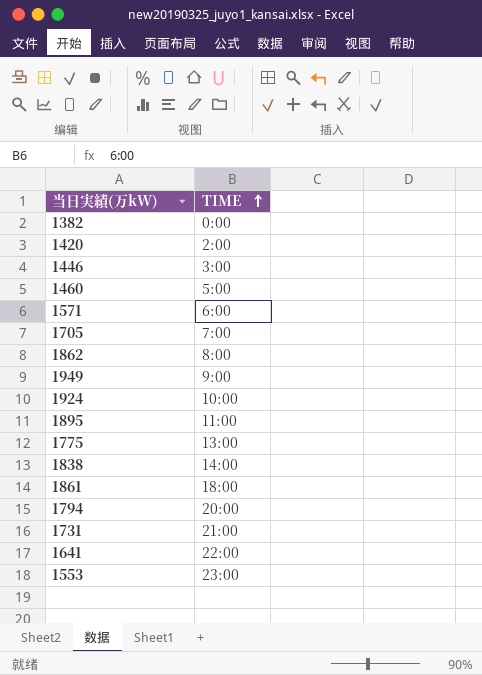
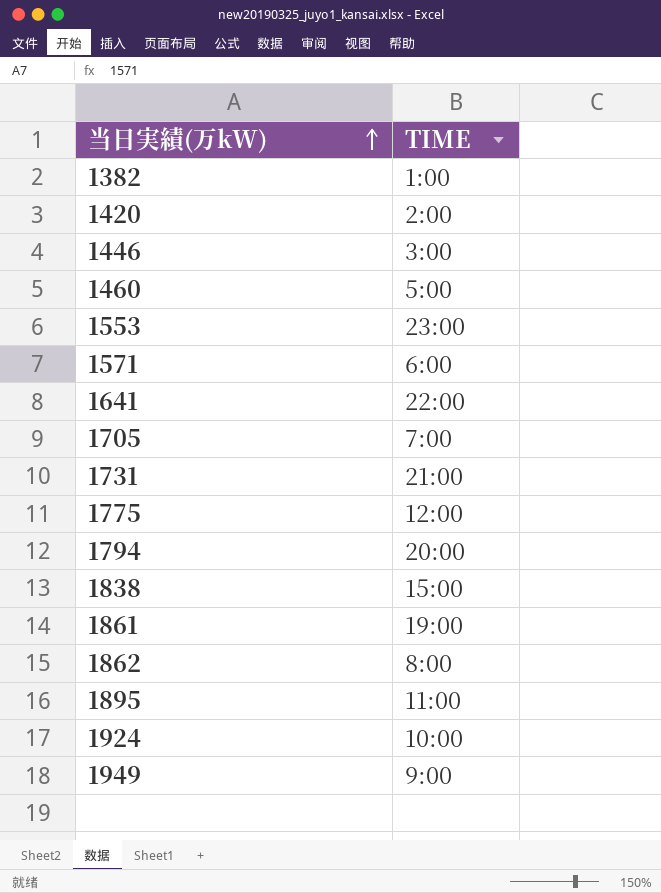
row order: TIME ascending -> 当日実績(万kW) ascending
1382 | TIME: 0:00 -> 1:00
1775 | TIME: 13:00 -> 12:00
1838 | TIME: 14:00 -> 15:00
1861 | TIME: 18:00 -> 19:00

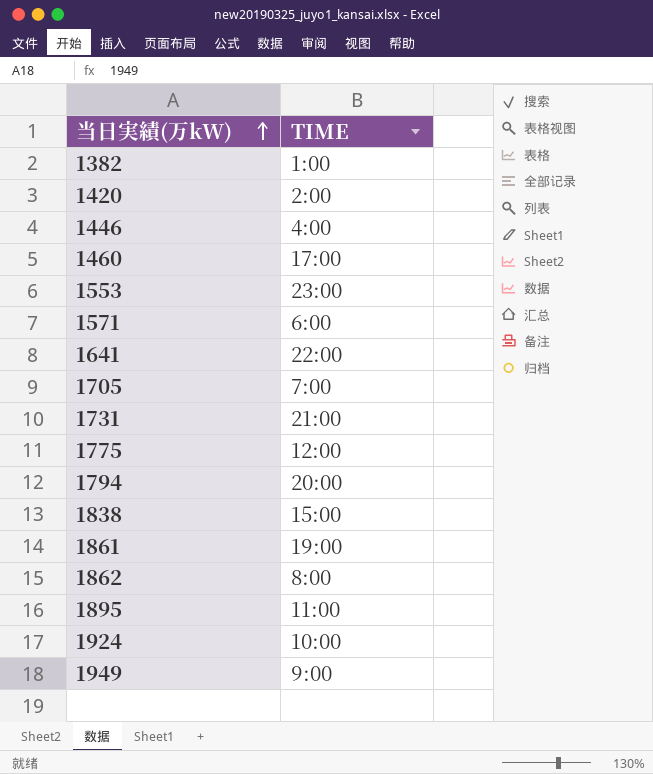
1446 | TIME: 3:00 -> 4:00
1460 | TIME: 5:00 -> 17:00

